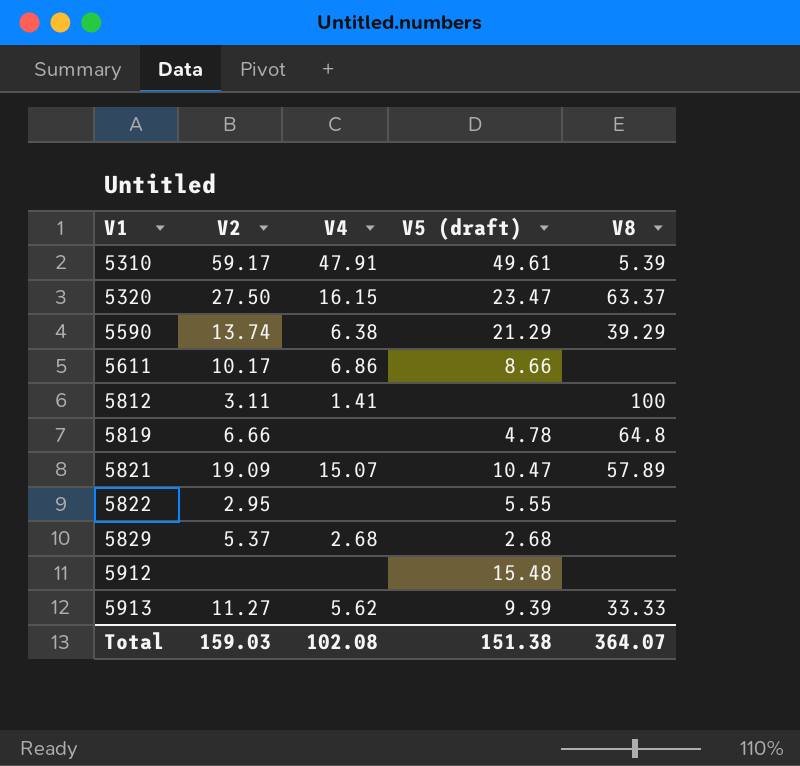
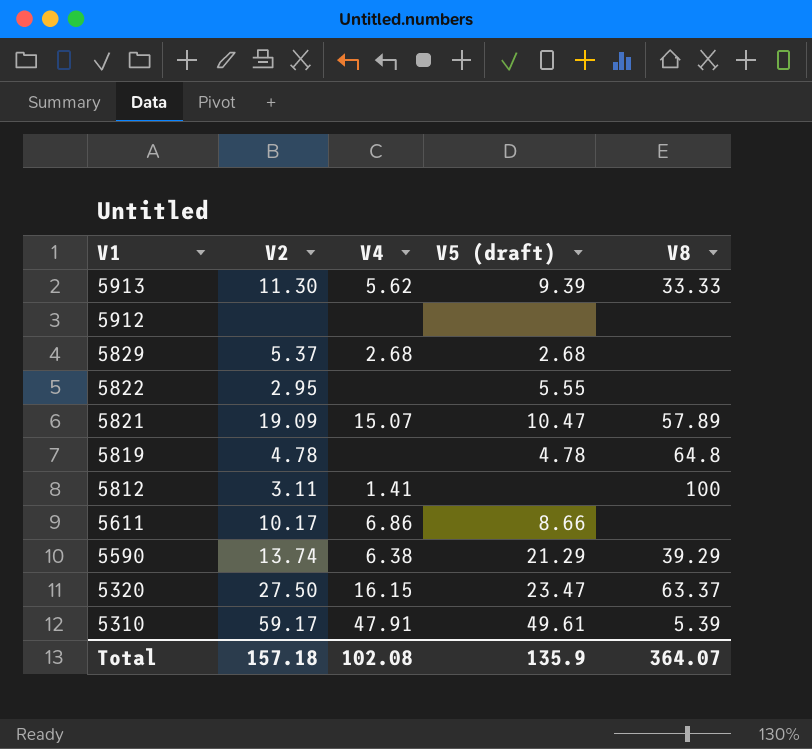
row order: V1 ascending -> V1 descending
5913 | V2: 11.27 -> 11.30
5912 | V5 (draft): 15.48 -> none
5819 | V2: 6.66 -> 4.78
Total | V2: 159.03 -> 157.18
Total | V5 (draft): 151.38 -> 135.9

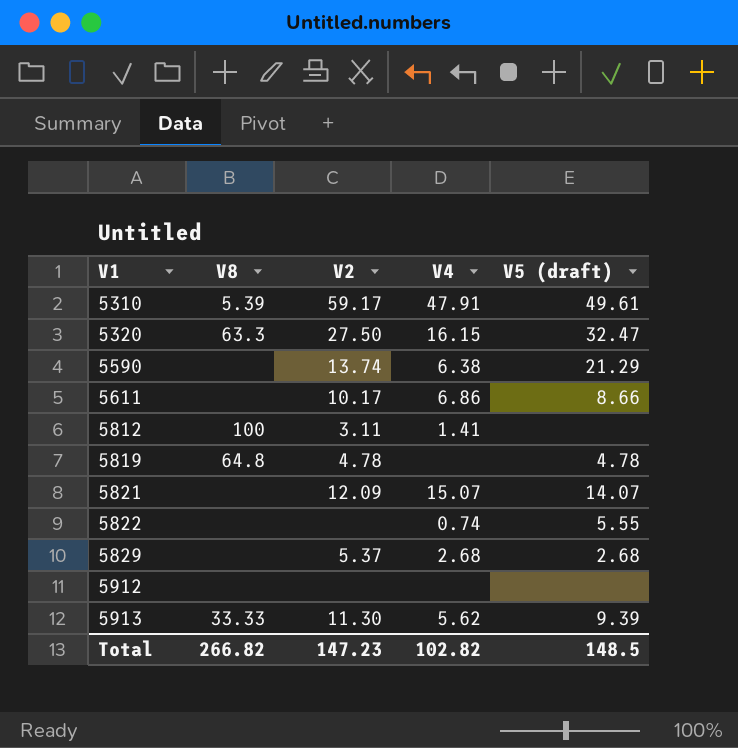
row order: V1 descending -> V1 ascending
column V8 | position: 5 -> 2
5320 | V8: 63.37 -> 63.3
5320 | V5 (draft): 23.47 -> 32.47
5590 | V8: 39.29 -> none
5821 | V8: 57.89 -> none
5821 | V2: 19.09 -> 12.09
5821 | V5 (draft): 10.47 -> 14.07
5822 | V2: 2.95 -> none
5822 | V4: none -> 0.74
Total | V8: 364.07 -> 266.82
Total | V2: 157.18 -> 147.23
Total | V4: 102.08 -> 102.82
Total | V5 (draft): 135.9 -> 148.5

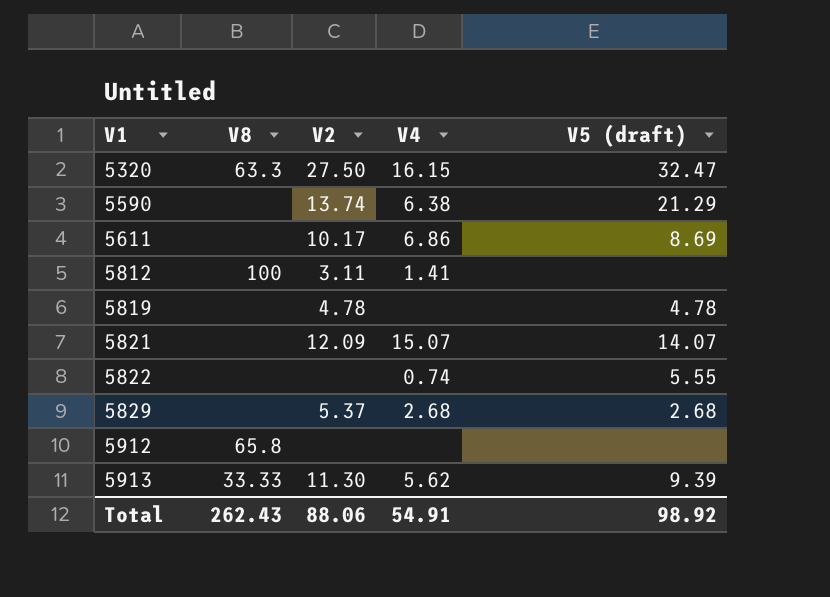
row 5310: 5.39 | 59.17 | 47.91 | 49.61 -> none
5611 | V5 (draft): 8.66 -> 8.69
5819 | V8: 64.8 -> none
5912 | V8: none -> 65.8
Total | V8: 266.82 -> 262.43
Total | V2: 147.23 -> 88.06
Total | V4: 102.82 -> 54.91
Total | V5 (draft): 148.5 -> 98.92

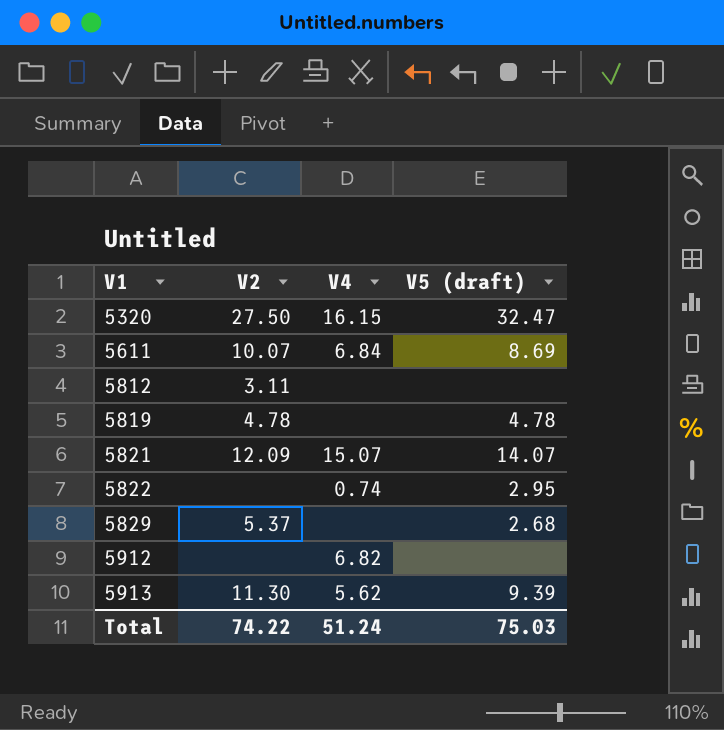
column V8 | position: 2 -> none
row 5590: none | 13.74 | 6.38 | 21.29 -> none
5611 | V2: 10.17 -> 10.07
5611 | V4: 6.86 -> 6.84
5812 | V4: 1.41 -> none
5822 | V5 (draft): 5.55 -> 2.95
5829 | V4: 2.68 -> none
5912 | V4: none -> 6.82
Total | V2: 88.06 -> 74.22
Total | V4: 54.91 -> 51.24
Total | V5 (draft): 98.92 -> 75.03

